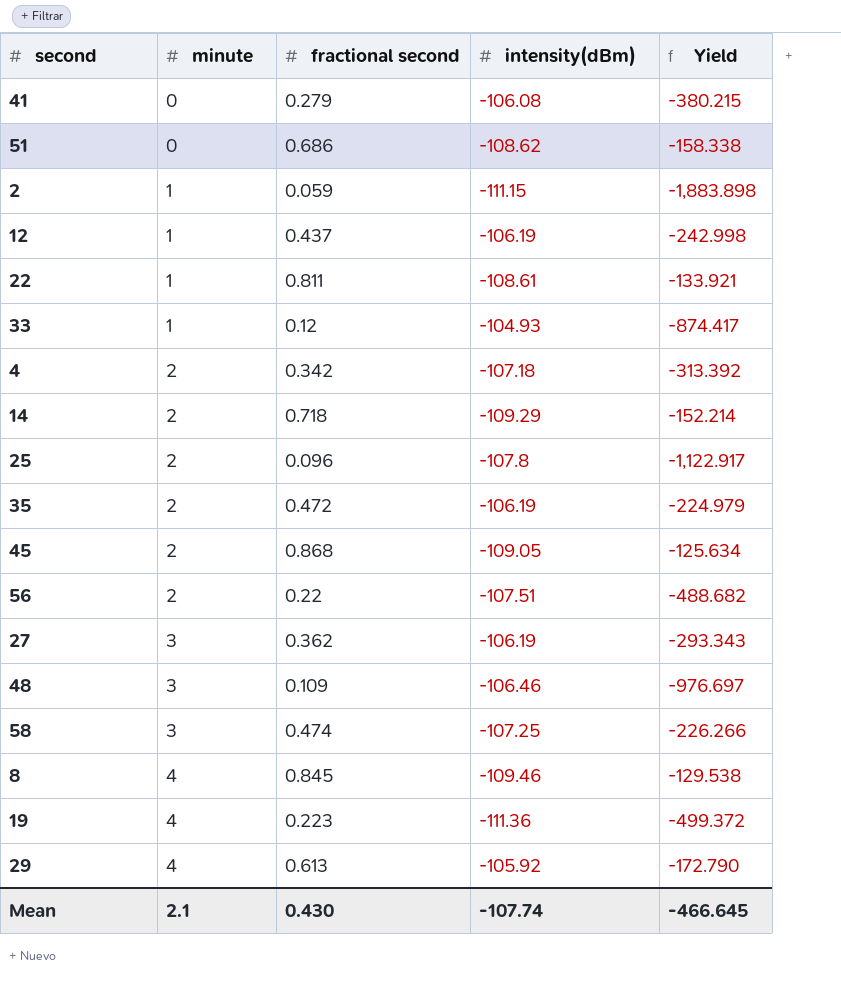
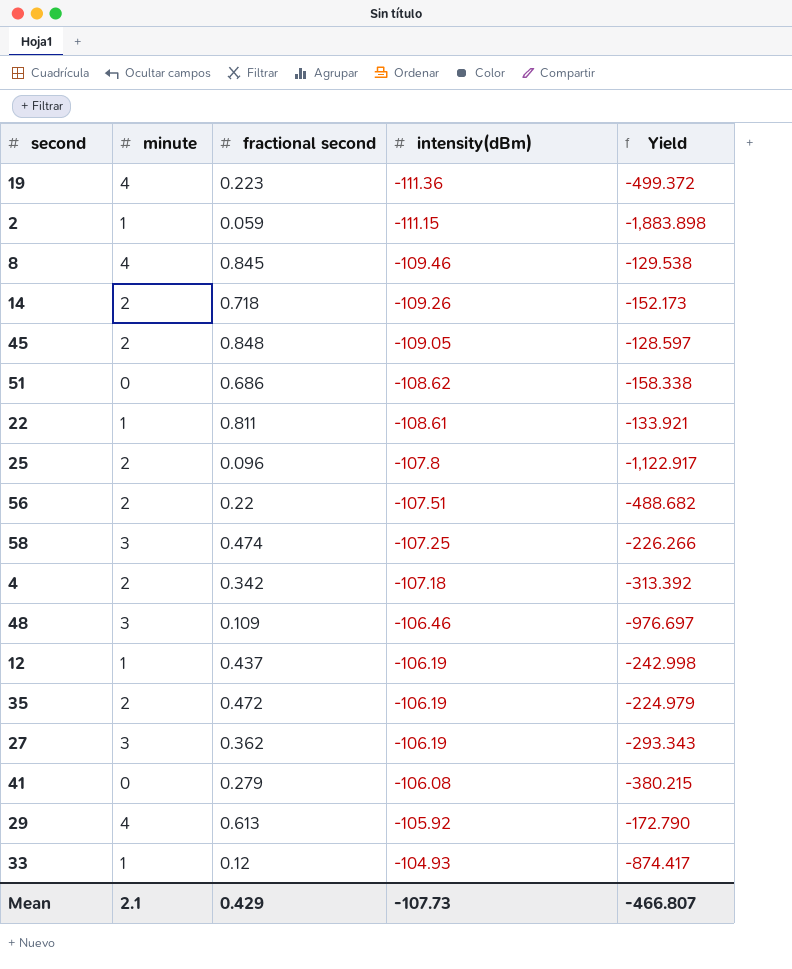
row order: minute ascending -> intensity(dBm) ascending
14 | intensity(dBm): -109.29 -> -109.26
14 | Yield: -152.214 -> -152.173
45 | fractional second: 0.868 -> 0.848
45 | Yield: -125.634 -> -128.597
Mean | fractional second: 0.430 -> 0.429
Mean | intensity(dBm): -107.74 -> -107.73
Mean | Yield: -466.645 -> -466.807

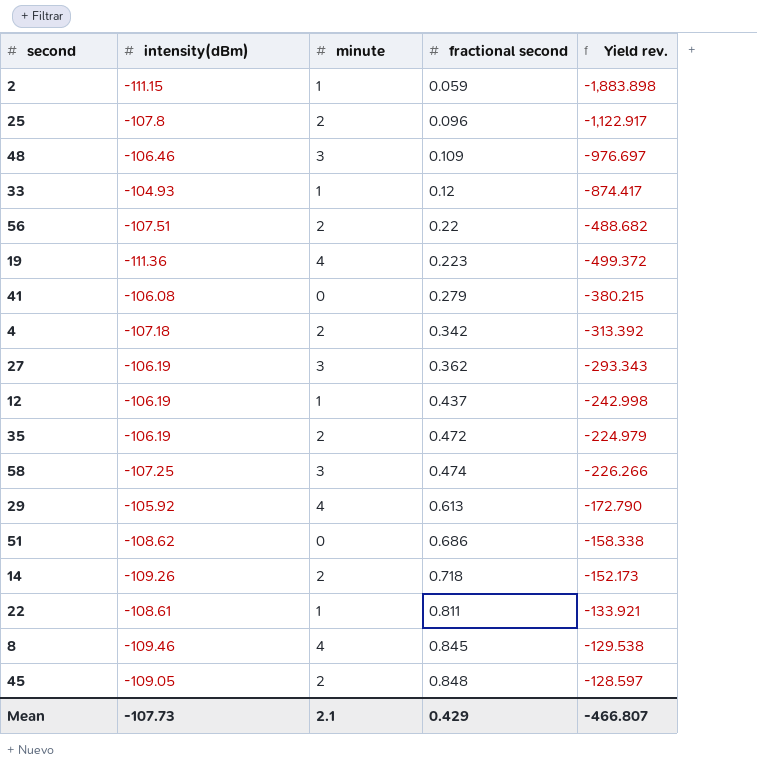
row order: intensity(dBm) ascending -> fractional second ascending
column intensity(dBm) | position: 4 -> 2
column name: Yield -> Yield rev.

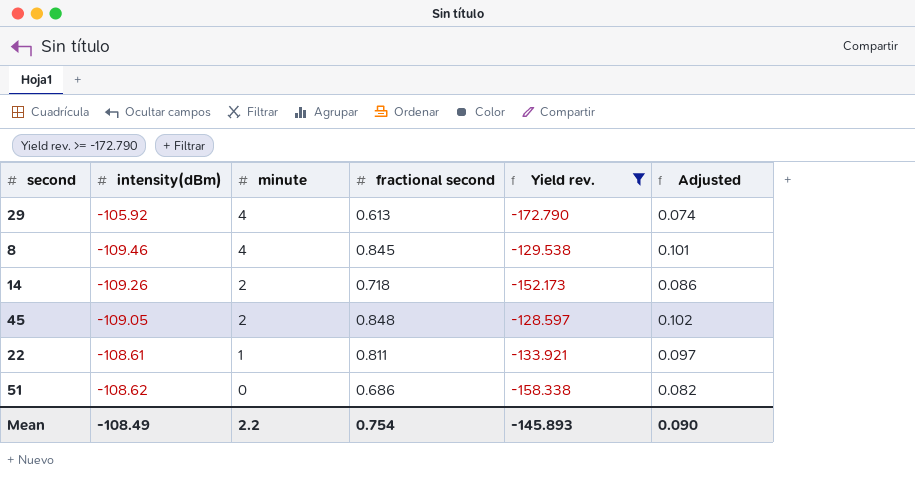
filter: none -> Yield rev. >= -172.790
row order: fractional second ascending -> minute descending
column Adjusted | formula: none -> [fractional second] * 0.12
Mean | intensity(dBm): -107.73 -> -108.49
Mean | minute: 2.1 -> 2.2
Mean | fractional second: 0.429 -> 0.754
Mean | Yield rev.: -466.807 -> -145.893

